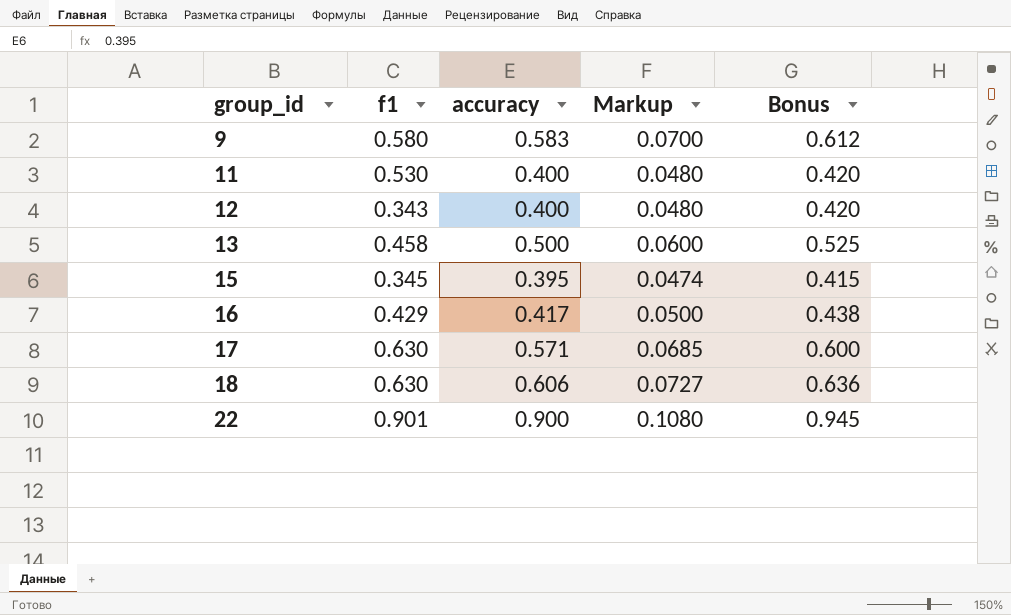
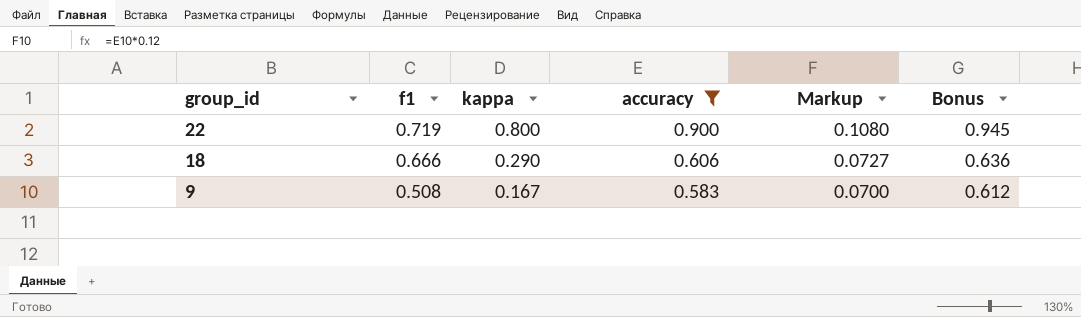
filter: none -> accuracy >= 0.583
row order: group_id ascending -> group_id descending
column kappa | position: none -> 3
22 | f1: 0.901 -> 0.719
18 | f1: 0.630 -> 0.666
9 | f1: 0.580 -> 0.508

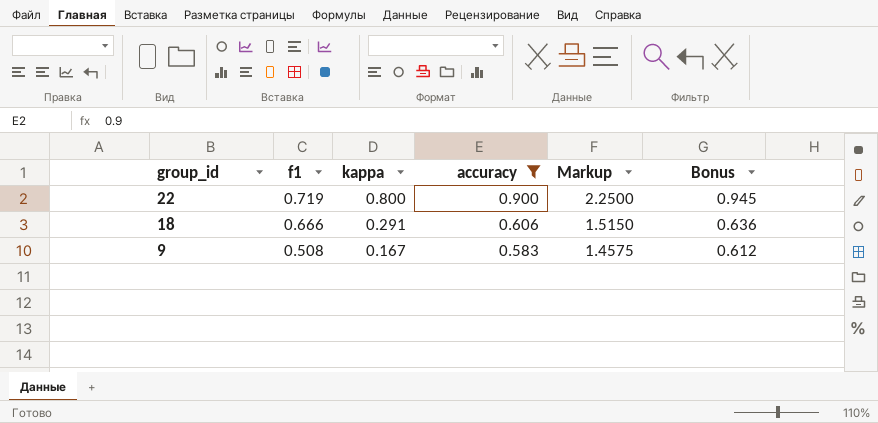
column Markup | formula: [accuracy] * 0.12 -> [accuracy] * 2.5
18 | kappa: 0.290 -> 0.291

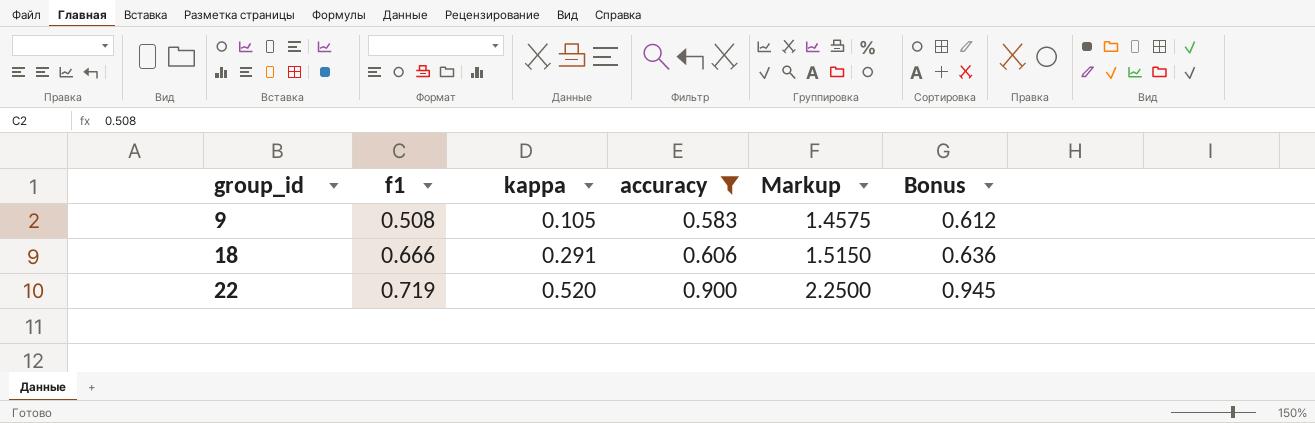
row order: group_id descending -> group_id ascending
9 | kappa: 0.167 -> 0.105
22 | kappa: 0.800 -> 0.520

